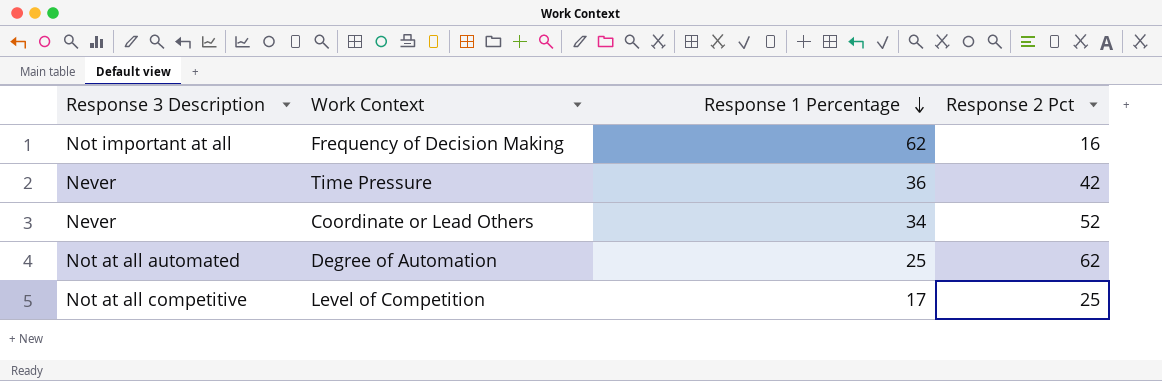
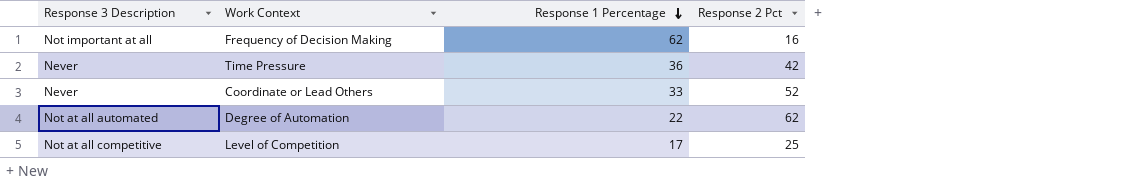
Coordinate or Lead Others | Response 1 Percentage: 34 -> 33
Degree of Automation | Response 1 Percentage: 25 -> 22

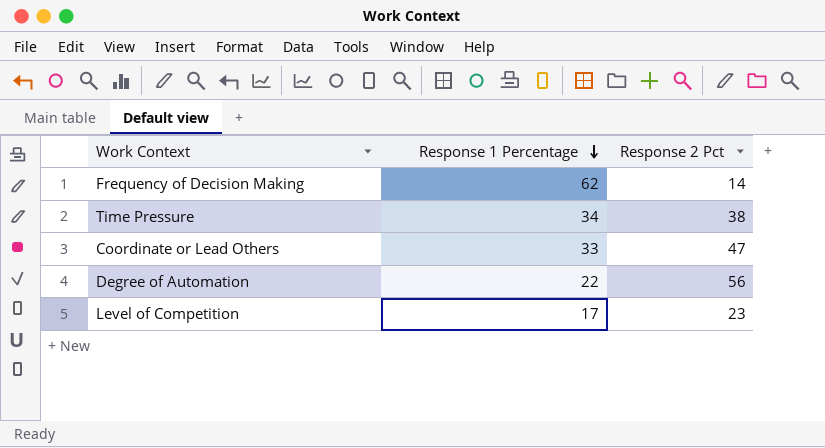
column Response 3 Description | position: 1 -> none
Frequency of Decision Making | Response 2 Pct: 16 -> 14
Time Pressure | Response 1 Percentage: 36 -> 34
Time Pressure | Response 2 Pct: 42 -> 38
Coordinate or Lead Others | Response 2 Pct: 52 -> 47
Degree of Automation | Response 2 Pct: 62 -> 56
Level of Competition | Response 2 Pct: 25 -> 23

